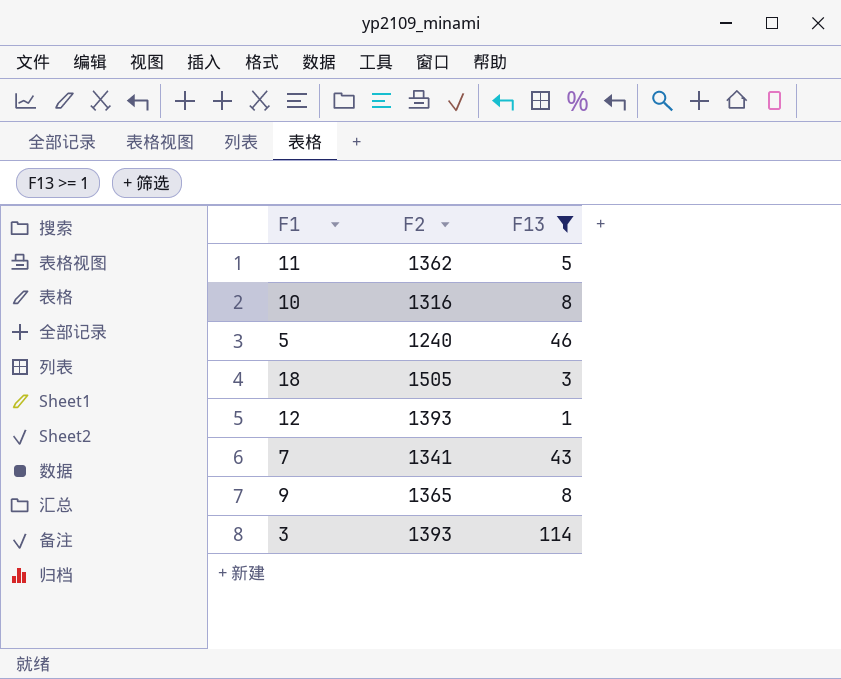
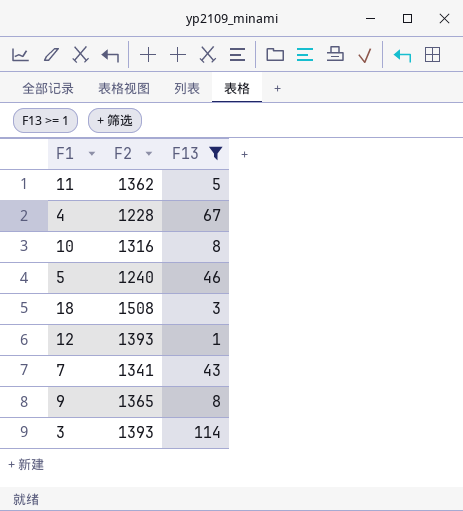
row 4: none -> 1228 | 67
18 | F2: 1505 -> 1508

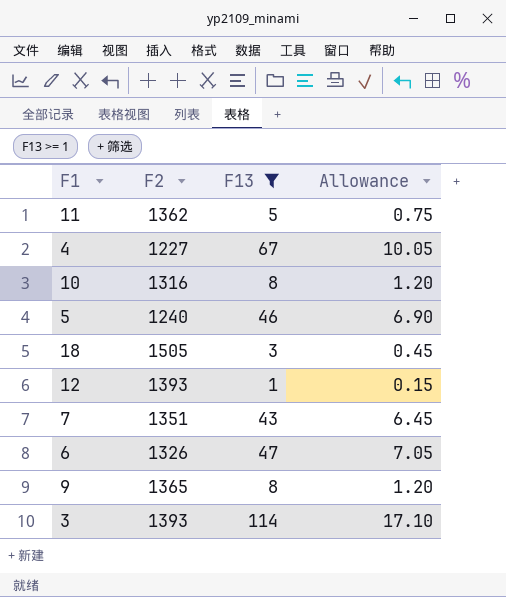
column Allowance | formula: none -> [F13] * 0.15
4 | F2: 1228 -> 1227
18 | F2: 1508 -> 1505
7 | F2: 1341 -> 1351
row 6: none -> 1326 | 47 | 7.05

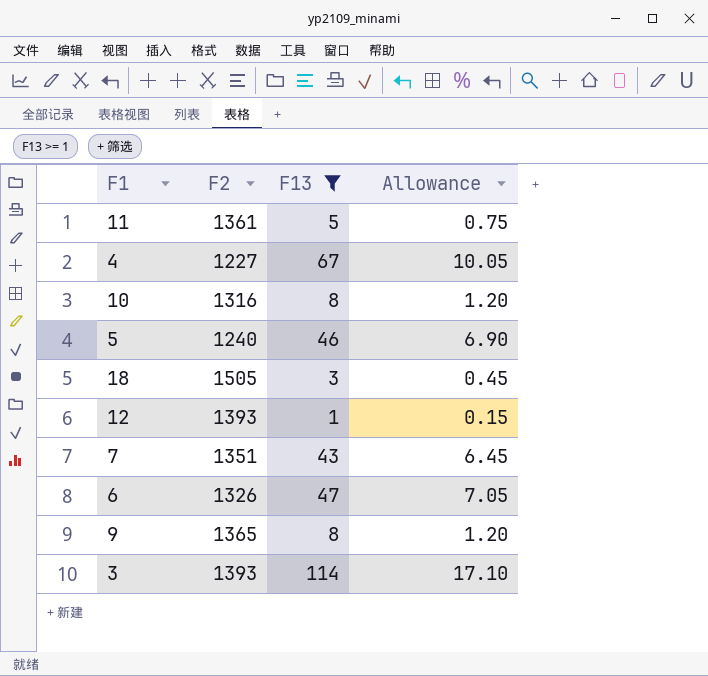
11 | F2: 1362 -> 1361

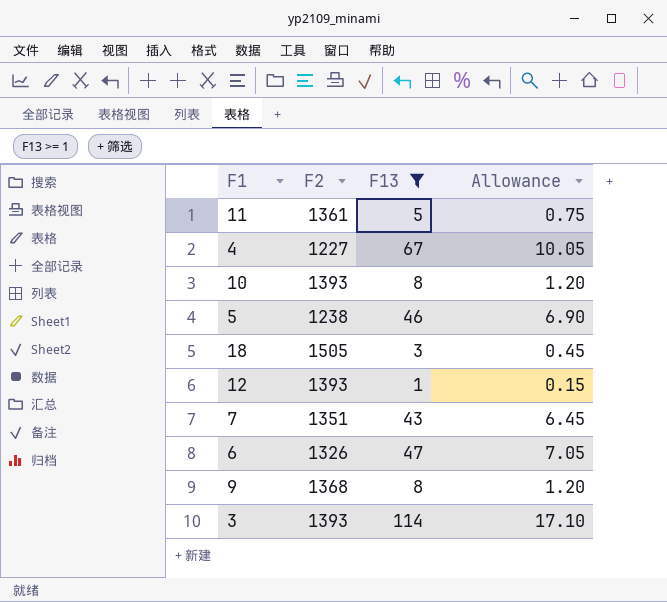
10 | F2: 1316 -> 1393
5 | F2: 1240 -> 1238
9 | F2: 1365 -> 1368

